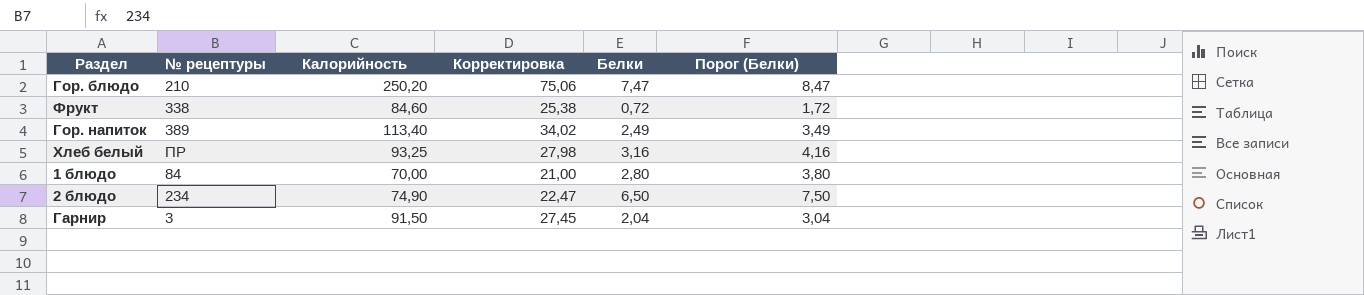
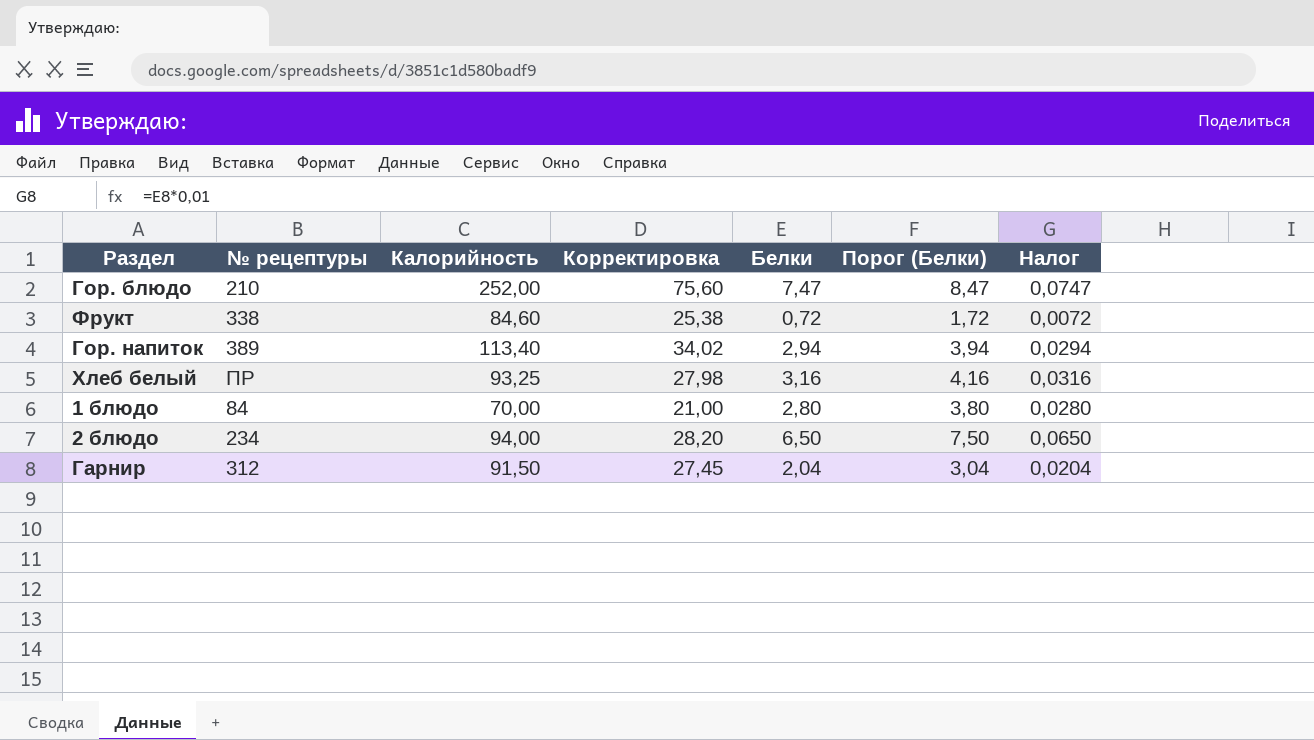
column Налог | formula: none -> [Белки] * 0,01
Гор. блюдо | Калорийность: 250,20 -> 252,00
Гор. блюдо | Корректировка: 75,06 -> 75,60
Гор. напиток | Белки: 2,49 -> 2,94
Гор. напиток | Порог (Белки): 3,49 -> 3,94
2 блюдо | Калорийность: 74,90 -> 94,00
2 блюдо | Корректировка: 22,47 -> 28,20
Гарнир | № рецептуры: 3 -> 312

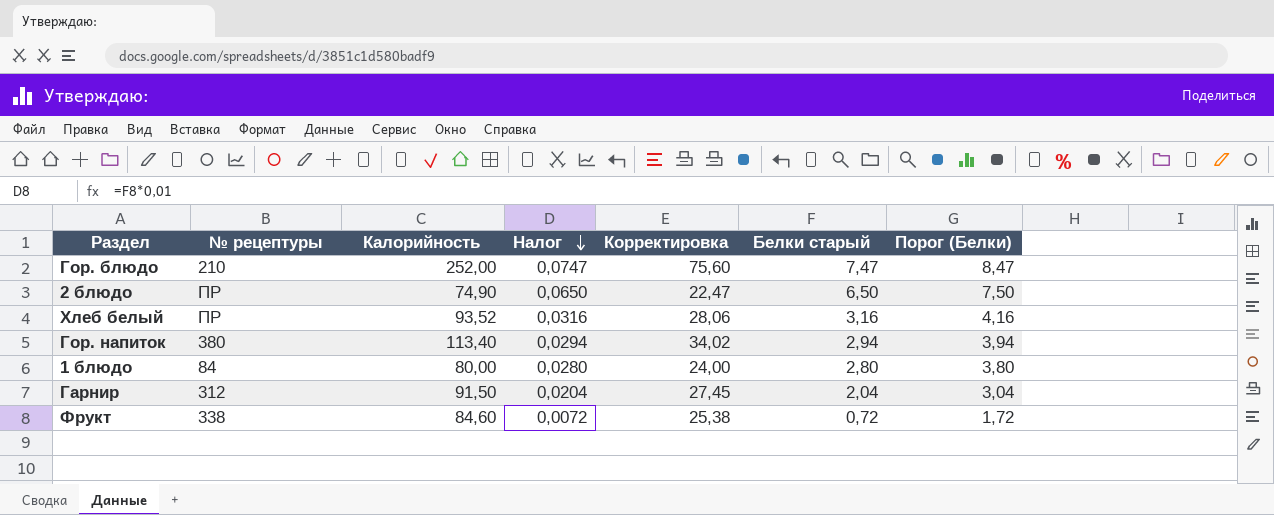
row order: none -> Налог descending
column Налог | position: 7 -> 4
column name: Белки -> Белки старый
2 блюдо | № рецептуры: 234 -> ПР
2 блюдо | Калорийность: 94,00 -> 74,90
2 блюдо | Корректировка: 28,20 -> 22,47
Хлеб белый | Калорийность: 93,25 -> 93,52
Хлеб белый | Корректировка: 27,98 -> 28,06
Гор. напиток | № рецептуры: 389 -> 380
1 блюдо | Калорийность: 70,00 -> 80,00
1 блюдо | Корректировка: 21,00 -> 24,00

